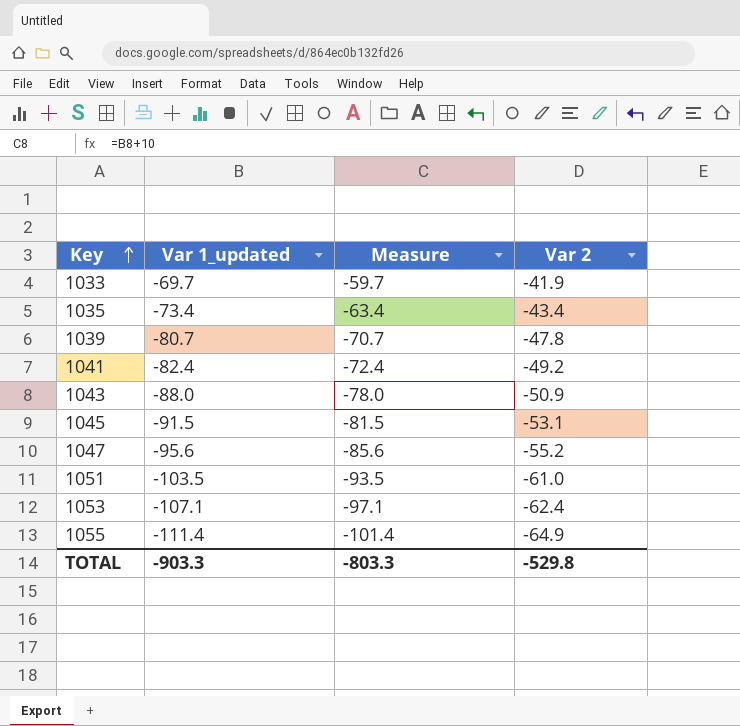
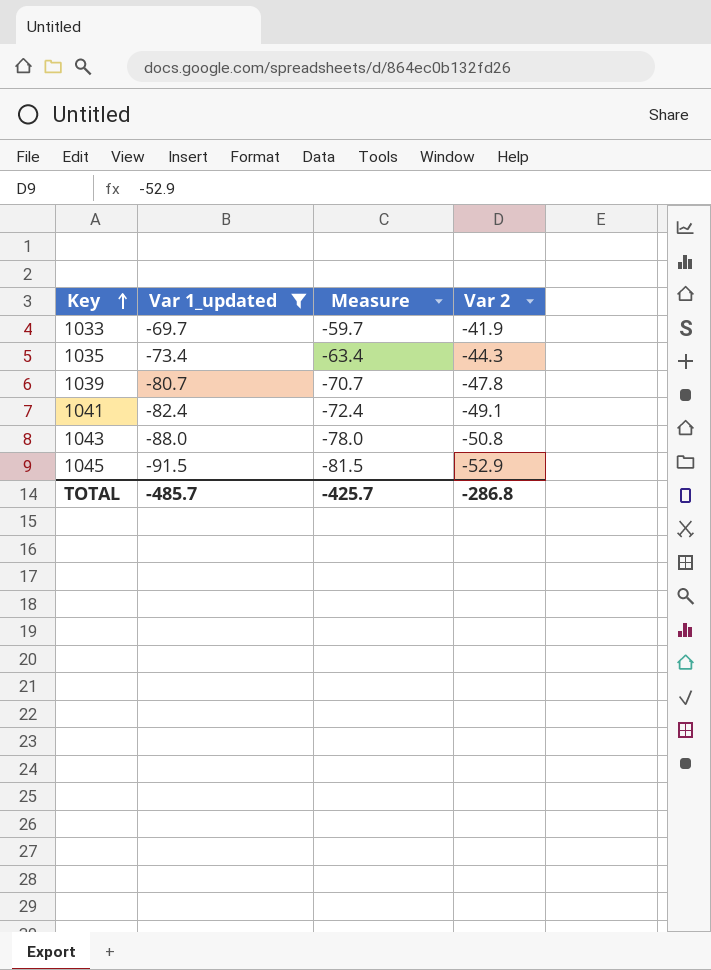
filter: none -> Var 1_updated >= -91.5
1035 | Var 2: -43.4 -> -44.3
1041 | Var 2: -49.2 -> -49.1
1043 | Var 2: -50.9 -> -50.8
1045 | Var 2: -53.1 -> -52.9
TOTAL | Var 1_updated: -903.3 -> -485.7
TOTAL | Measure: -803.3 -> -425.7
TOTAL | Var 2: -529.8 -> -286.8

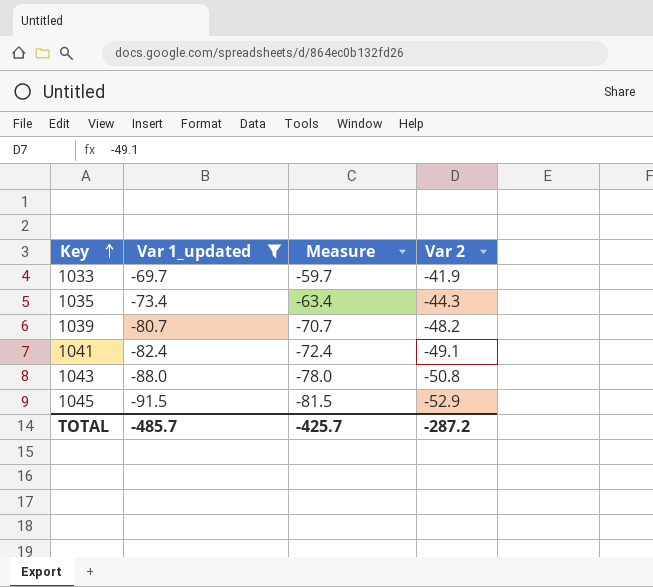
1039 | Var 2: -47.8 -> -48.2
TOTAL | Var 2: -286.8 -> -287.2

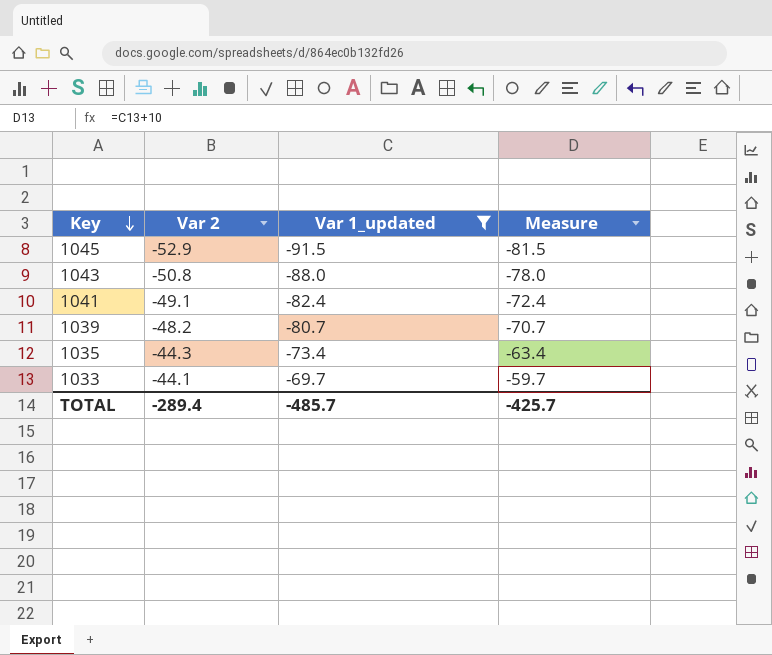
row order: Key ascending -> Key descending
column Var 2 | position: 4 -> 2
1033 | Var 2: -41.9 -> -44.1
TOTAL | Var 2: -287.2 -> -289.4

